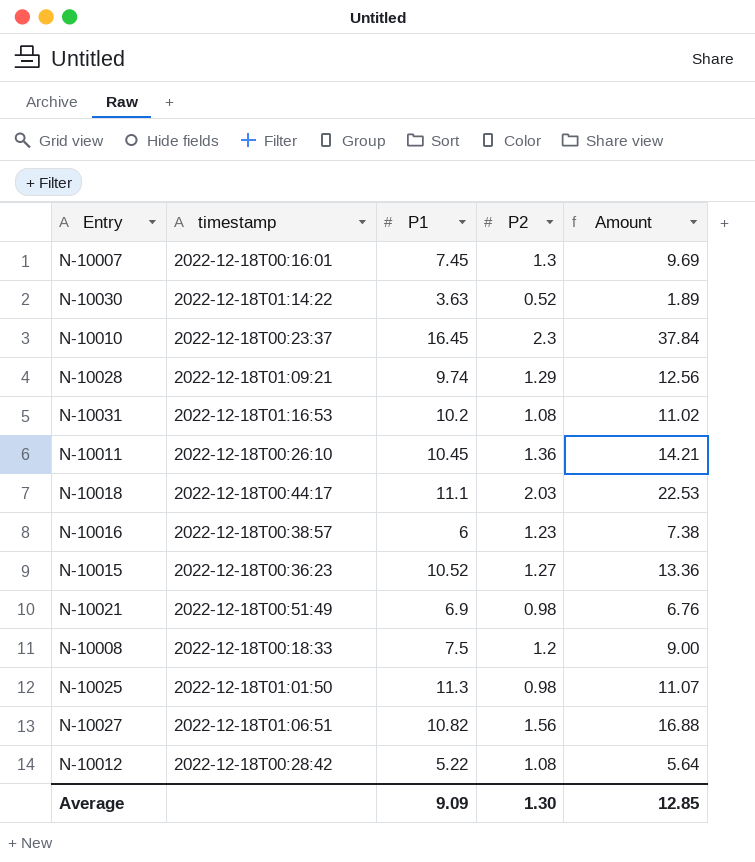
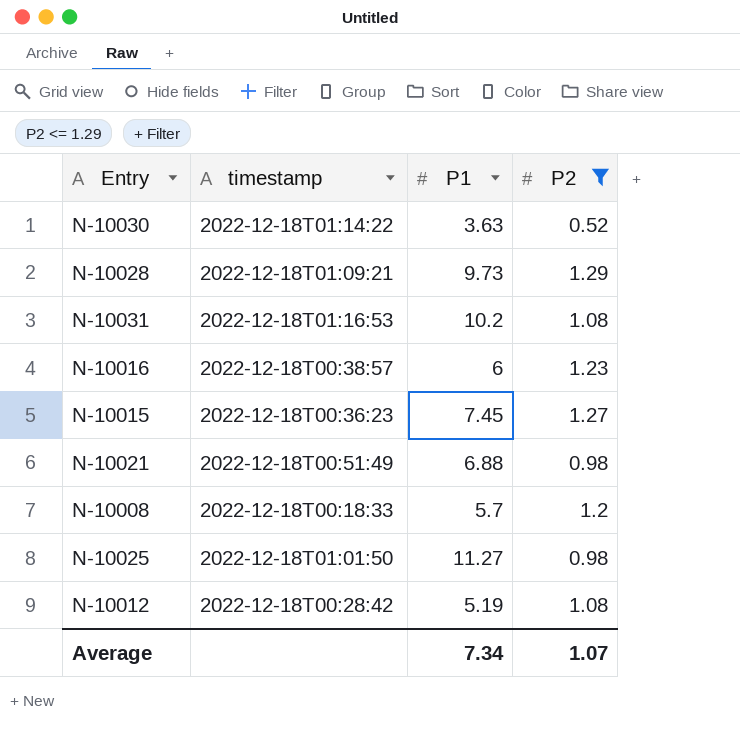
filter: none -> P2 <= 1.29
column Amount | formula: [P1] * [P2] -> none
N-10028 | P1: 9.74 -> 9.73
N-10015 | P1: 10.52 -> 7.45
N-10021 | P1: 6.9 -> 6.88
N-10008 | P1: 7.5 -> 5.7
N-10025 | P1: 11.3 -> 11.27
N-10012 | P1: 5.22 -> 5.19
Average | P1: 9.09 -> 7.34
Average | P2: 1.30 -> 1.07

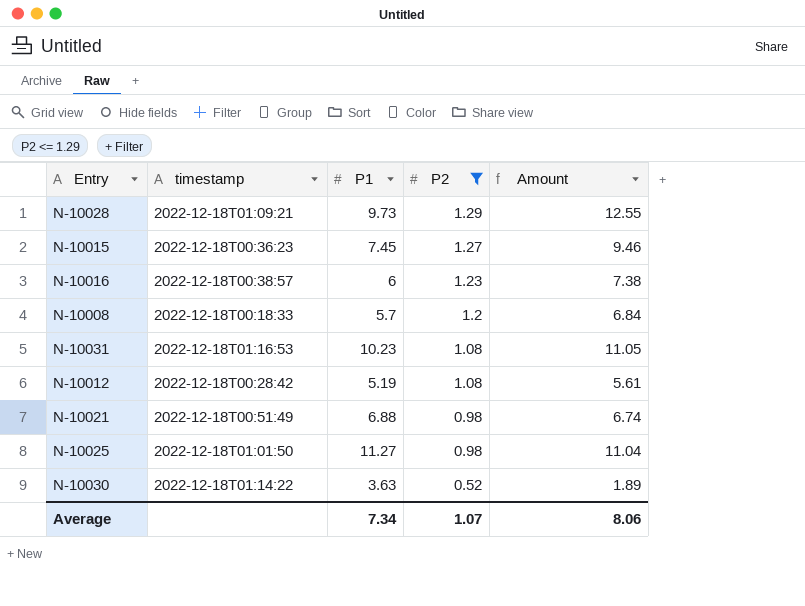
row order: none -> P2 descending
column Amount | formula: none -> [P1] * [P2]
N-10031 | P1: 10.2 -> 10.23

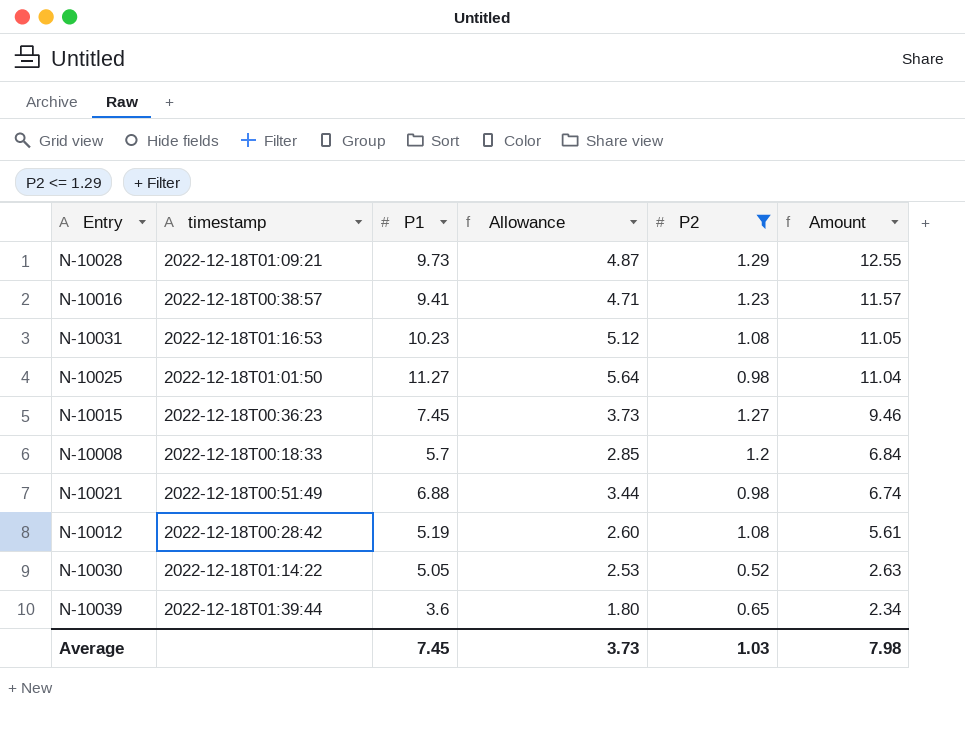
row order: P2 descending -> Amount descending
column Allowance | formula: none -> [P1] * 0.5
N-10016 | P1: 6 -> 9.41
N-10016 | Amount: 7.38 -> 11.57
N-10030 | P1: 3.63 -> 5.05
N-10030 | Amount: 1.89 -> 2.63
row N-10039: none -> 2022-12-18T01:39:44 | 3.6 | 1.80 | 0.65 | 2.34
Average | P1: 7.34 -> 7.45
Average | P2: 1.07 -> 1.03
Average | Amount: 8.06 -> 7.98

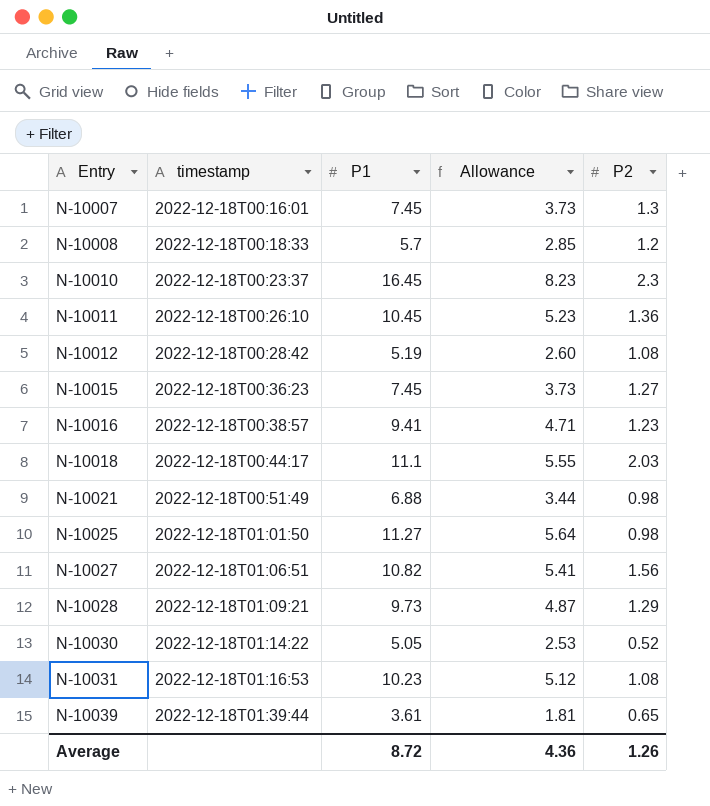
filter: P2 <= 1.29 -> none
row order: Amount descending -> Entry ascending
column Amount | formula: [P1] * [P2] -> none
N-10039 | P1: 3.6 -> 3.61
N-10039 | Allowance: 1.80 -> 1.81
Average | P1: 7.45 -> 8.72
Average | Allowance: 3.73 -> 4.36
Average | P2: 1.03 -> 1.26

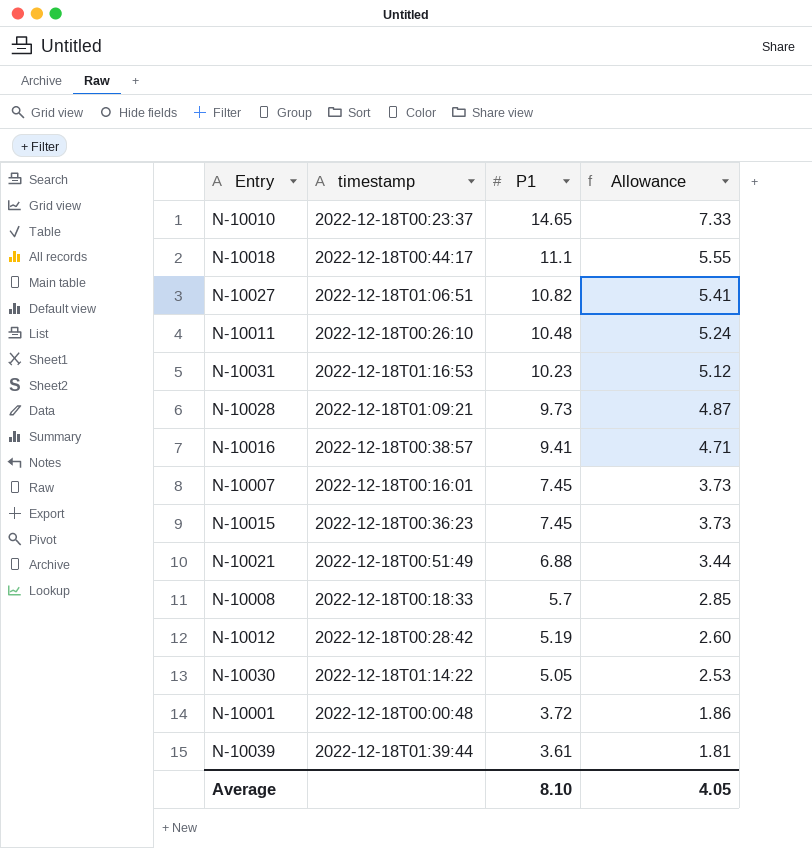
row order: Entry ascending -> P1 descending
column P2 | position: 5 -> none
row N-10025: 2022-12-18T01:01:50 | 11.27 | 5.64 | 0.98 -> none
N-10010 | P1: 16.45 -> 14.65
N-10010 | Allowance: 8.23 -> 7.33
N-10011 | P1: 10.45 -> 10.48
N-10011 | Allowance: 5.23 -> 5.24
row N-10001: none -> 2022-12-18T00:00:48 | 3.72 | 1.86
Average | P1: 8.72 -> 8.10
Average | Allowance: 4.36 -> 4.05

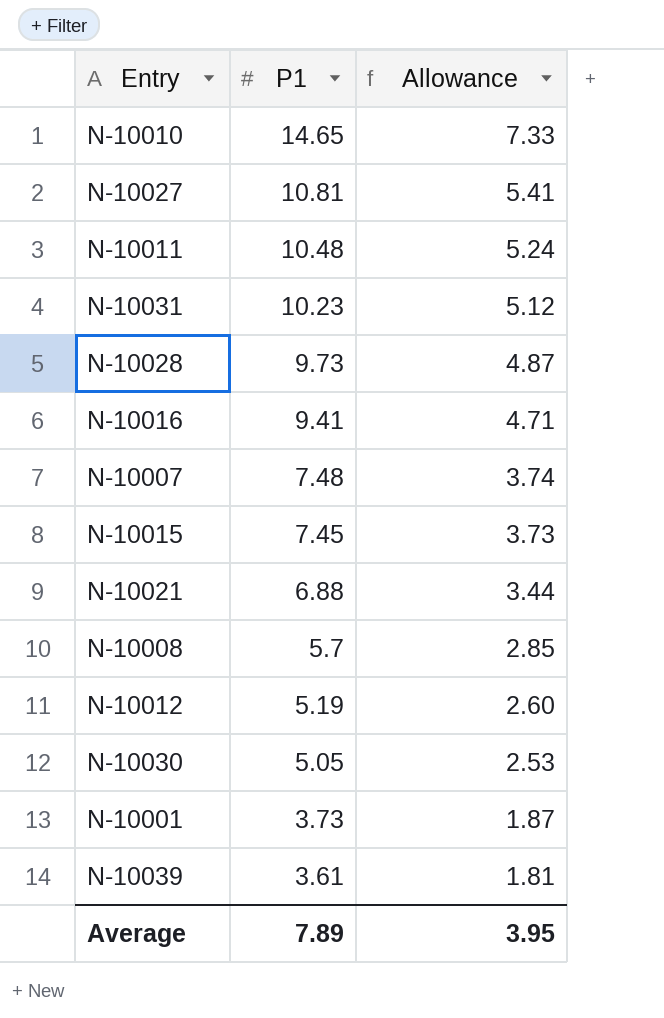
column timestamp | position: 2 -> none
row N-10018: 2022-12-18T00:44:17 | 11.1 | 5.55 -> none
N-10027 | P1: 10.82 -> 10.81
N-10007 | P1: 7.45 -> 7.48
N-10007 | Allowance: 3.73 -> 3.74
N-10001 | P1: 3.72 -> 3.73
N-10001 | Allowance: 1.86 -> 1.87
Average | P1: 8.10 -> 7.89
Average | Allowance: 4.05 -> 3.95

